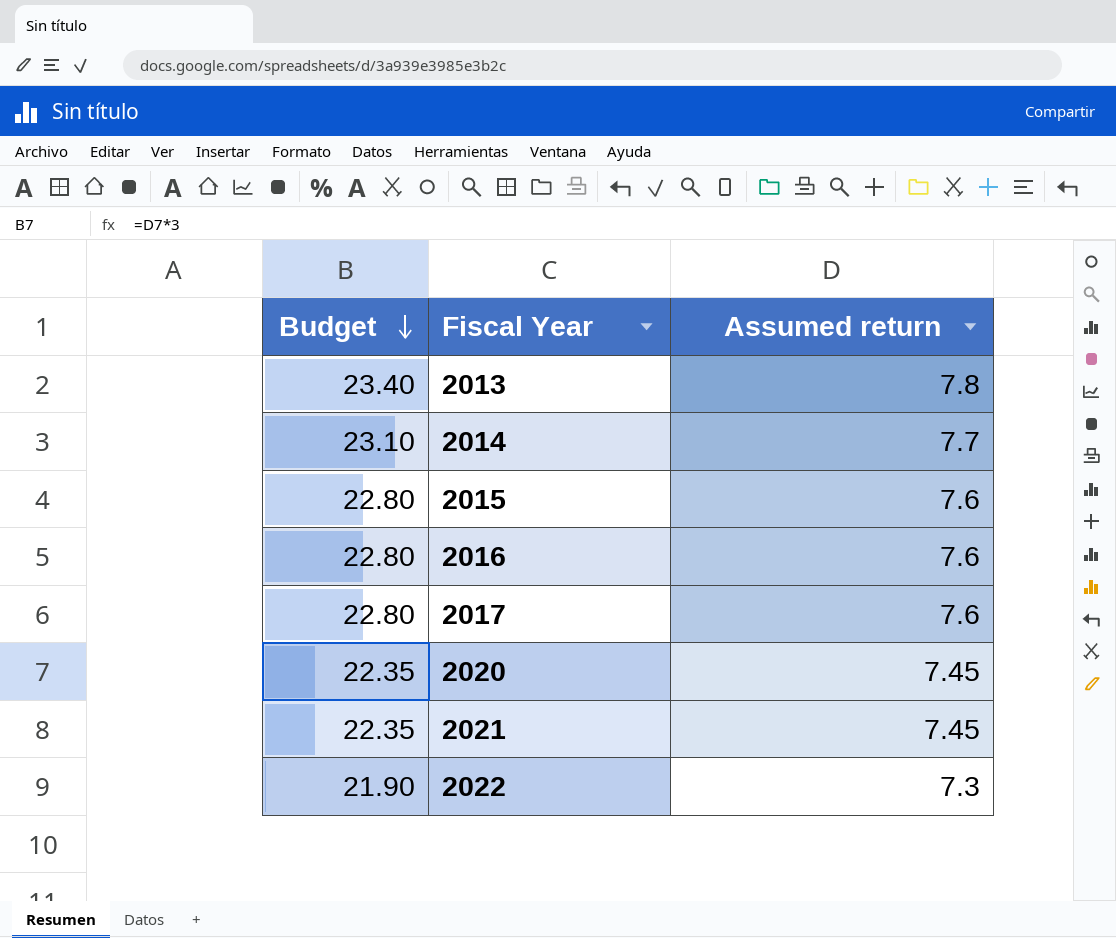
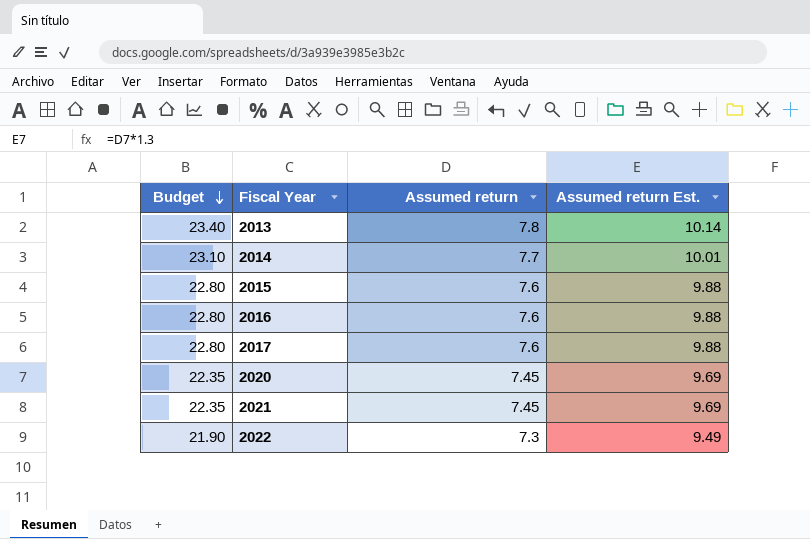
column Assumed return Est. | formula: none -> [Assumed return] * 1.3

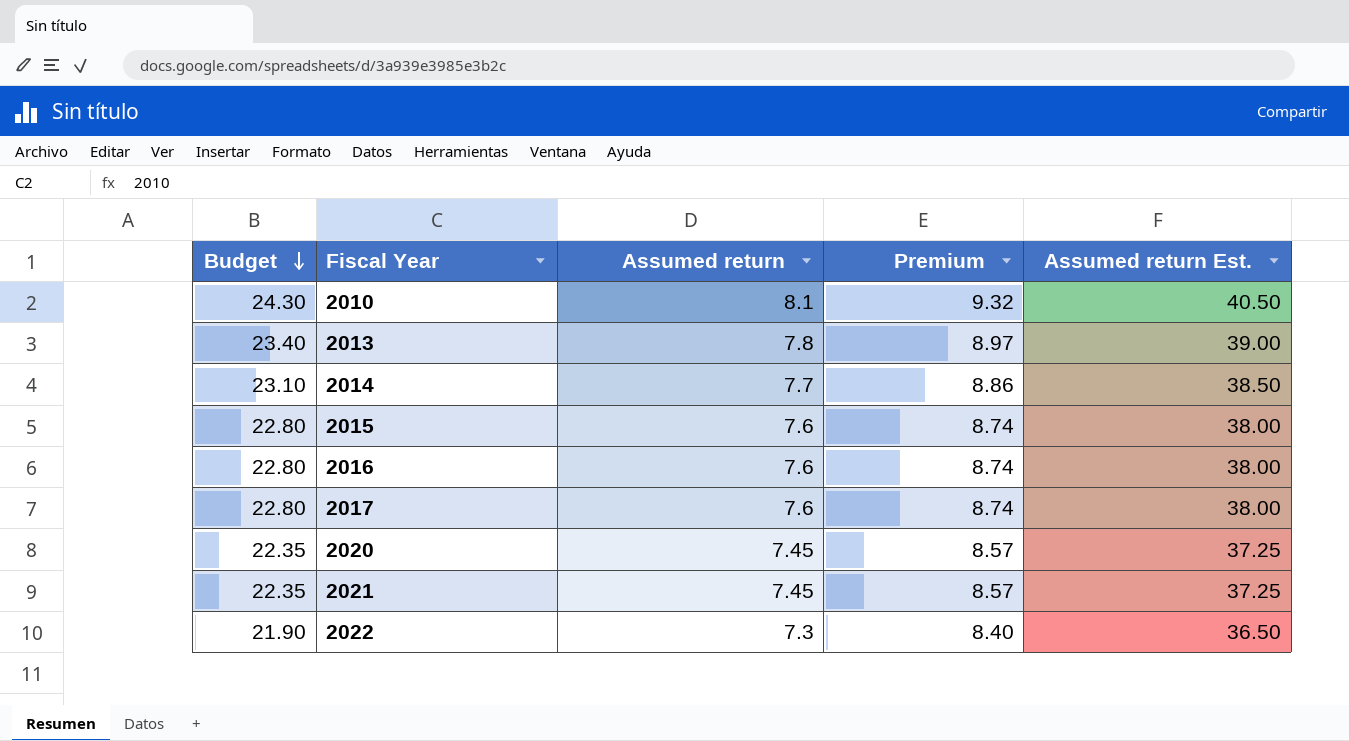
column Premium | formula: none -> [Assumed return] * 1.15
column Assumed return Est. | formula: [Assumed return] * 1.3 -> [Assumed return] * 5
row 2010: none -> 24.30 | 8.1 | 9.32 | 40.50

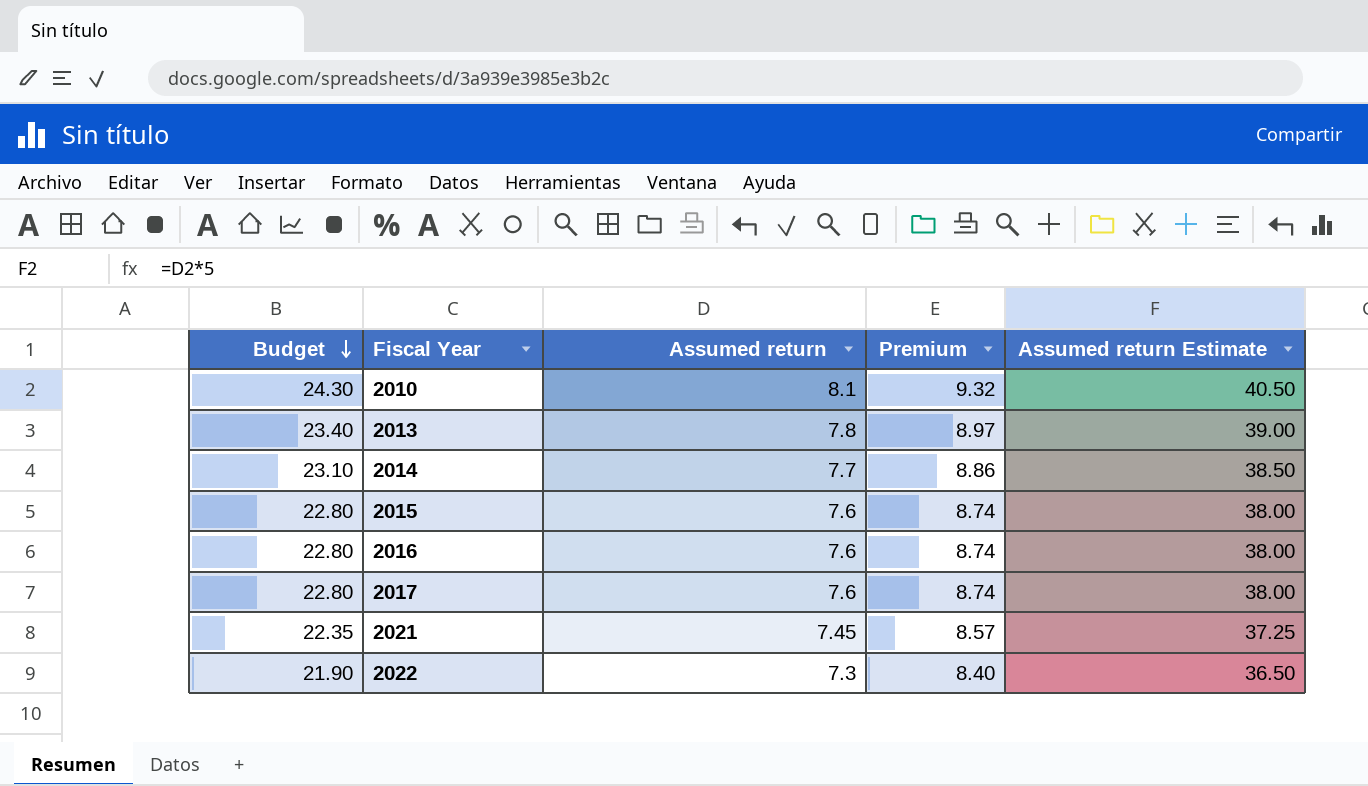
column name: Assumed return Est. -> Assumed return Estimate
row 2020: 22.35 | 7.45 | 8.57 | 37.25 -> none

